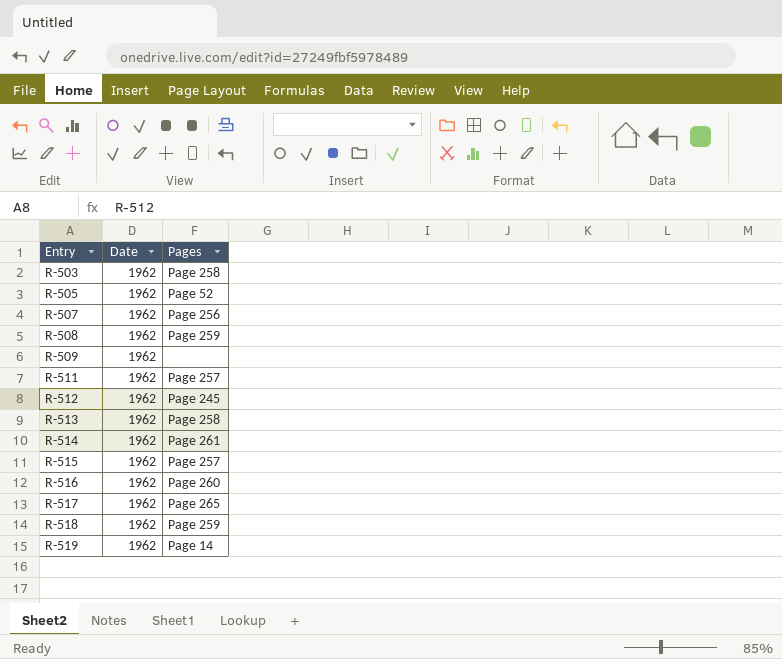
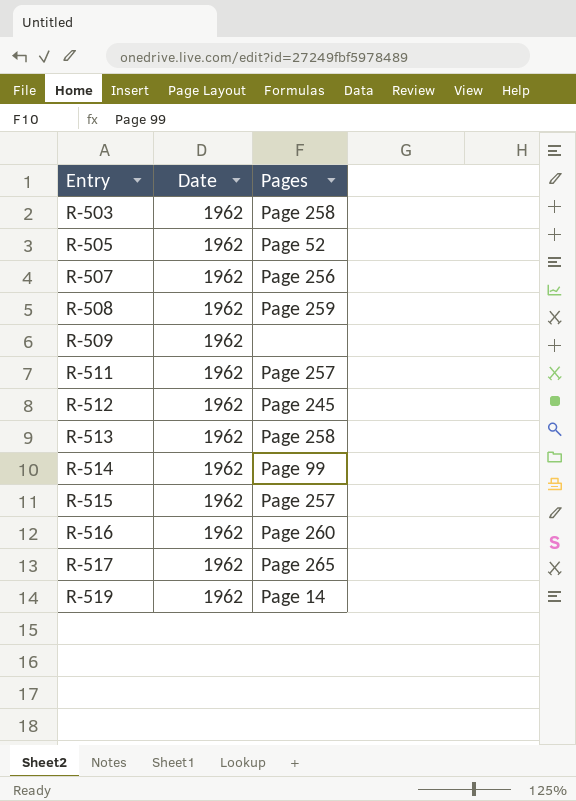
row R-518: 1962 | Page 259 -> none
R-514 | Pages: Page 261 -> Page 99

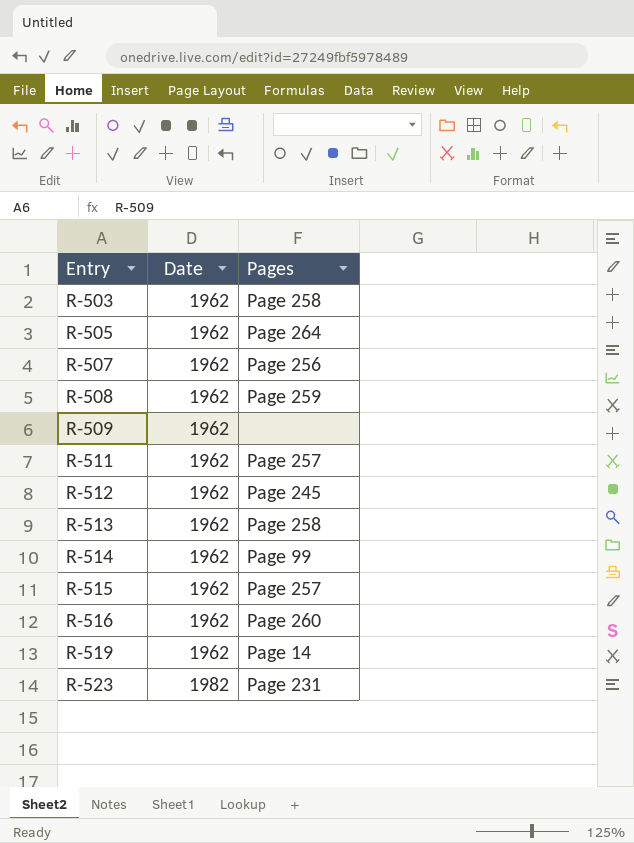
row R-517: 1962 | Page 265 -> none
R-505 | Pages: Page 52 -> Page 264
row R-523: none -> 1982 | Page 231

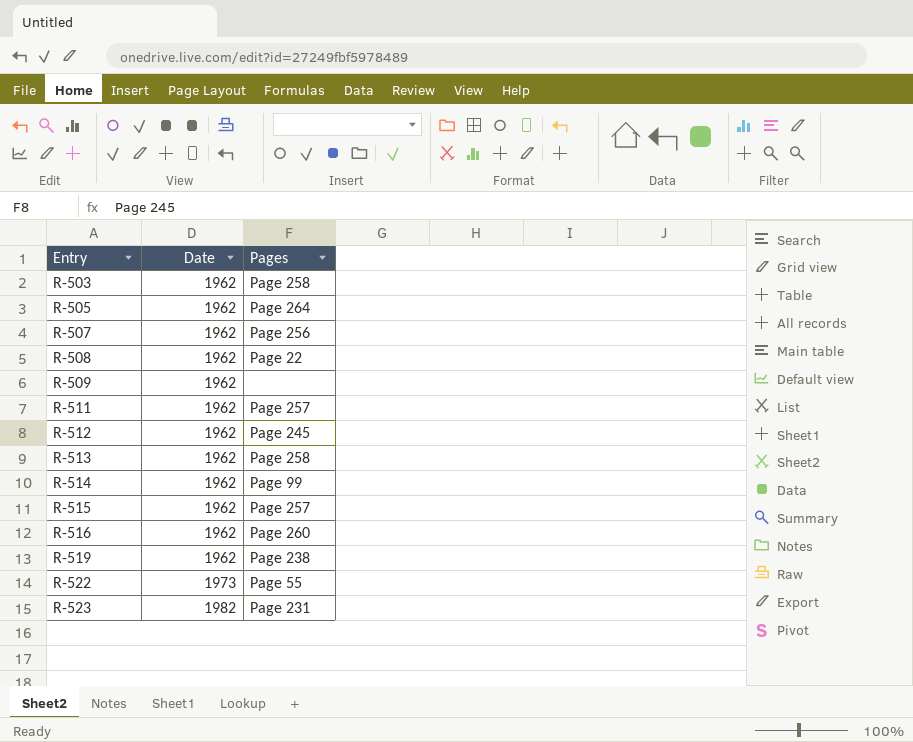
R-508 | Pages: Page 259 -> Page 22
R-519 | Pages: Page 14 -> Page 238
row R-522: none -> 1973 | Page 55

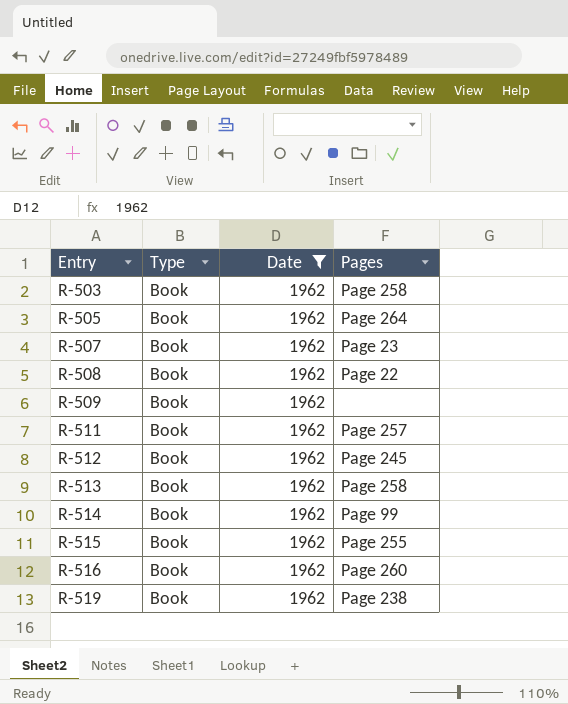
filter: none -> Date = 1962
column Type | position: none -> 2
R-507 | Pages: Page 256 -> Page 23
R-515 | Pages: Page 257 -> Page 255

